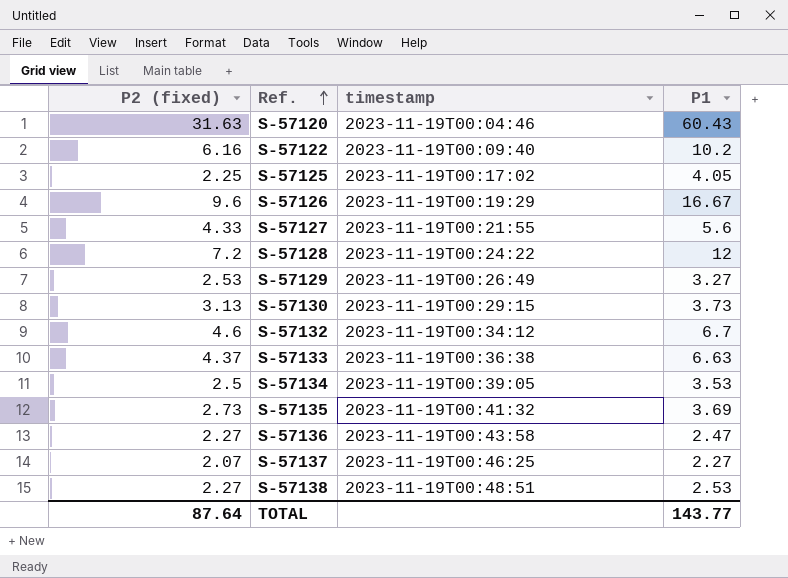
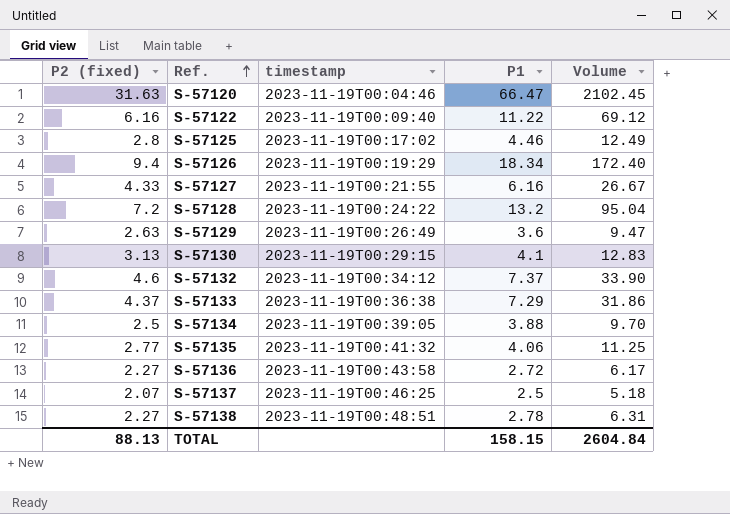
column Volume | formula: none -> [P2 (fixed)] * [P1]
S-57120 | P1: 60.43 -> 66.47
S-57122 | P1: 10.2 -> 11.22
S-57125 | P2 (fixed): 2.25 -> 2.8
S-57125 | P1: 4.05 -> 4.46
S-57126 | P2 (fixed): 9.6 -> 9.4
S-57126 | P1: 16.67 -> 18.34
S-57127 | P1: 5.6 -> 6.16
S-57128 | P1: 12 -> 13.2
S-57129 | P2 (fixed): 2.53 -> 2.63
S-57129 | P1: 3.27 -> 3.6
S-57130 | P1: 3.73 -> 4.1
S-57132 | P1: 6.7 -> 7.37
S-57133 | P1: 6.63 -> 7.29
S-57134 | P1: 3.53 -> 3.88
S-57135 | P2 (fixed): 2.73 -> 2.77
S-57135 | P1: 3.69 -> 4.06
S-57136 | P1: 2.47 -> 2.72
S-57137 | P1: 2.27 -> 2.5
S-57138 | P1: 2.53 -> 2.78
TOTAL | P2 (fixed): 87.64 -> 88.13
TOTAL | P1: 143.77 -> 158.15

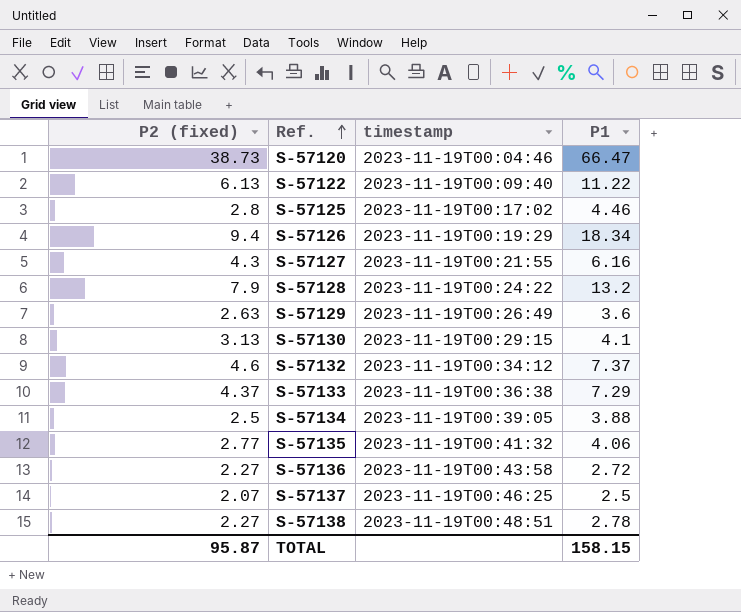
column Volume | formula: [P2 (fixed)] * [P1] -> none
S-57120 | P2 (fixed): 31.63 -> 38.73
S-57122 | P2 (fixed): 6.16 -> 6.13
S-57127 | P2 (fixed): 4.33 -> 4.3
S-57128 | P2 (fixed): 7.2 -> 7.9
TOTAL | P2 (fixed): 88.13 -> 95.87

